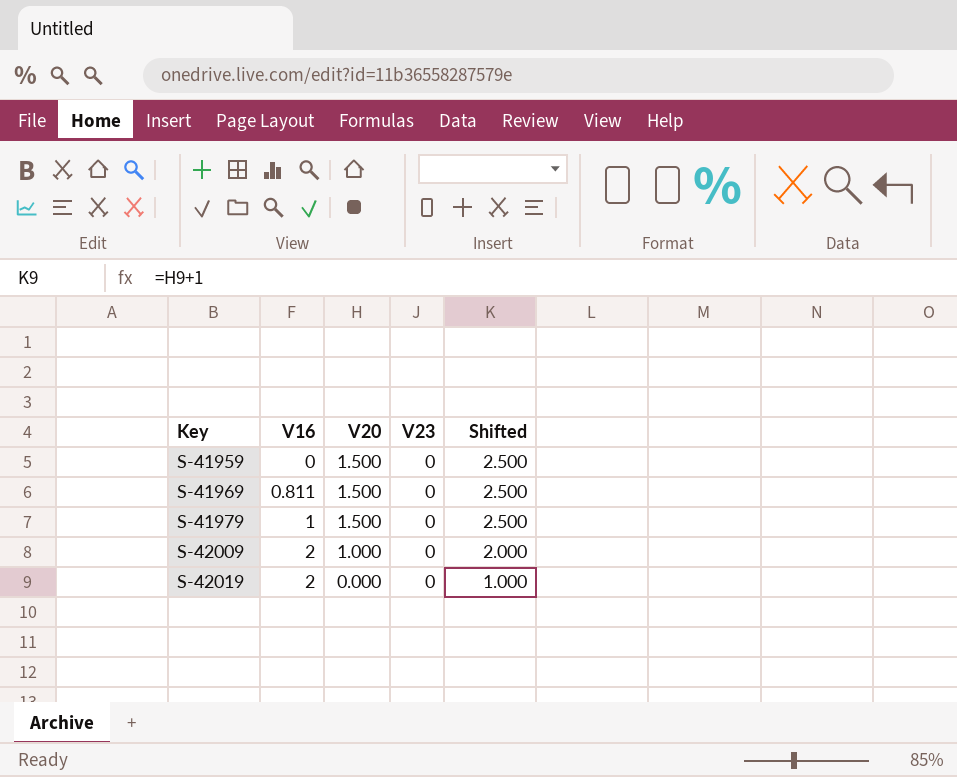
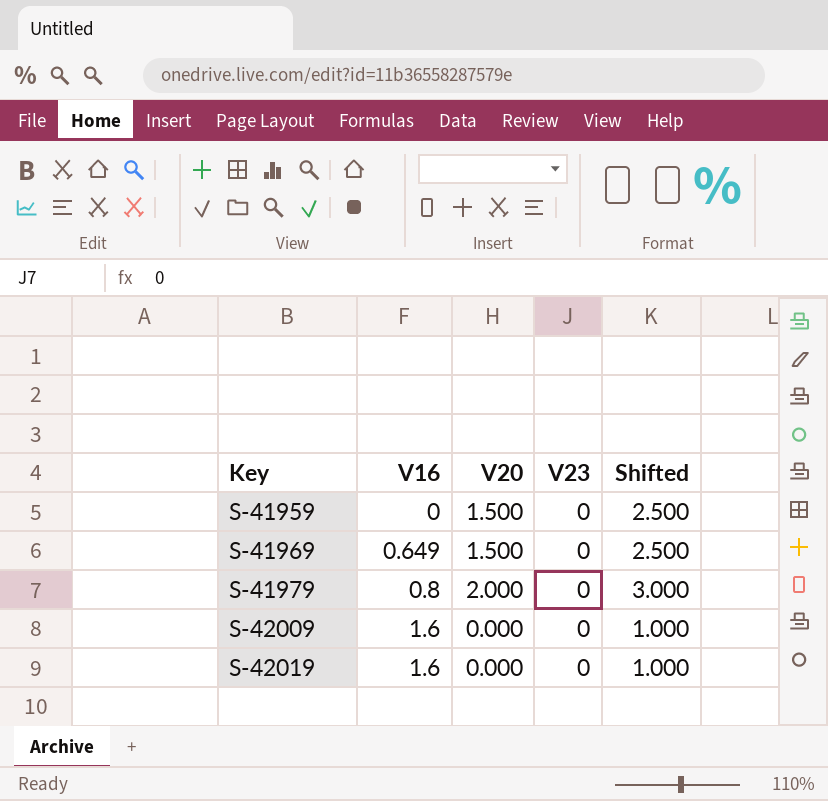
S-41969 | V16: 0.811 -> 0.649
S-41979 | V16: 1 -> 0.8
S-41979 | V20: 1.500 -> 2.000
S-41979 | Shifted: 2.500 -> 3.000
S-42009 | V16: 2 -> 1.6
S-42009 | V20: 1.000 -> 0.000
S-42009 | Shifted: 2.000 -> 1.000
S-42019 | V16: 2 -> 1.6

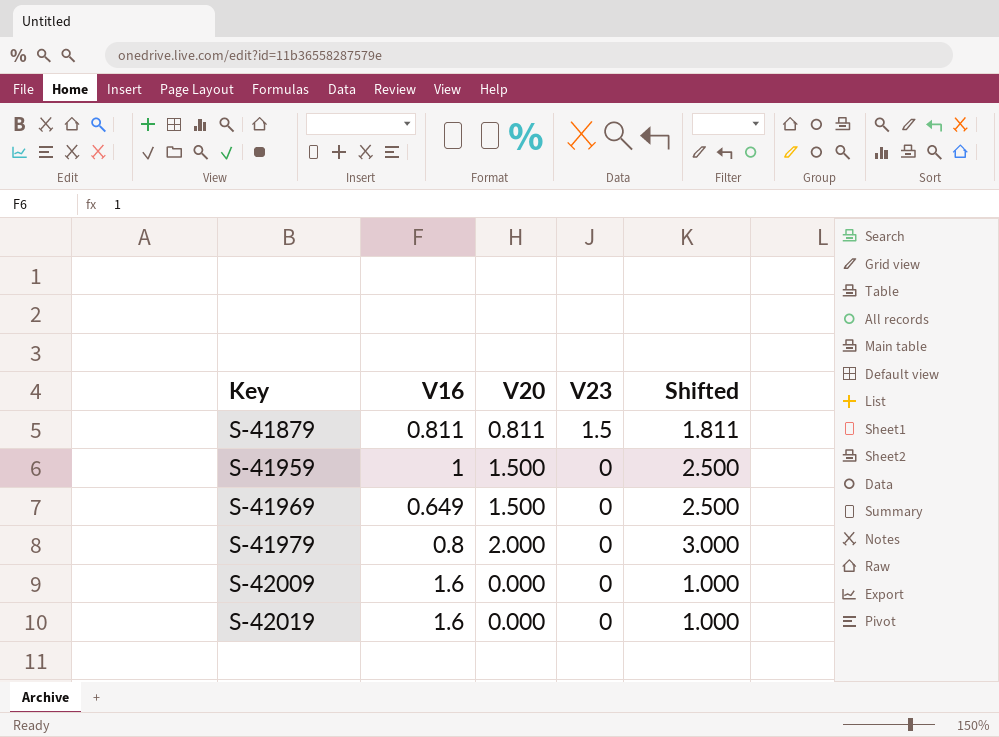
row S-41879: none -> 0.811 | 0.811 | 1.5 | 1.811
S-41959 | V16: 0 -> 1

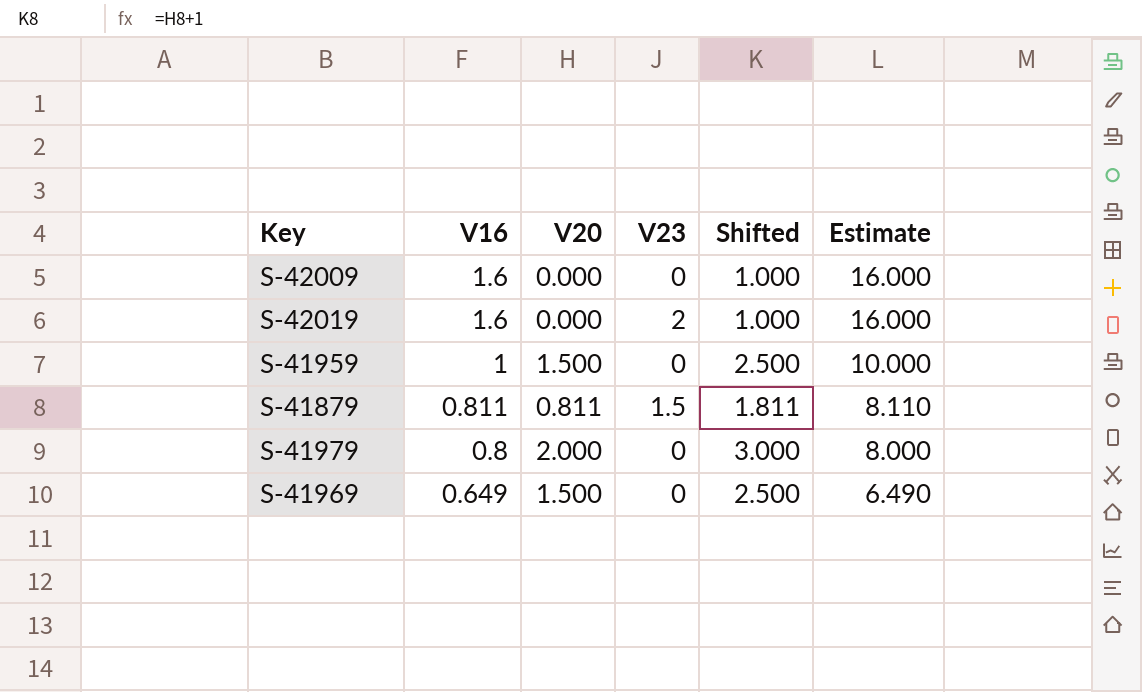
row order: Key ascending -> V16 descending
column Estimate | formula: none -> [V16] * 10
S-42019 | V23: 0 -> 2

